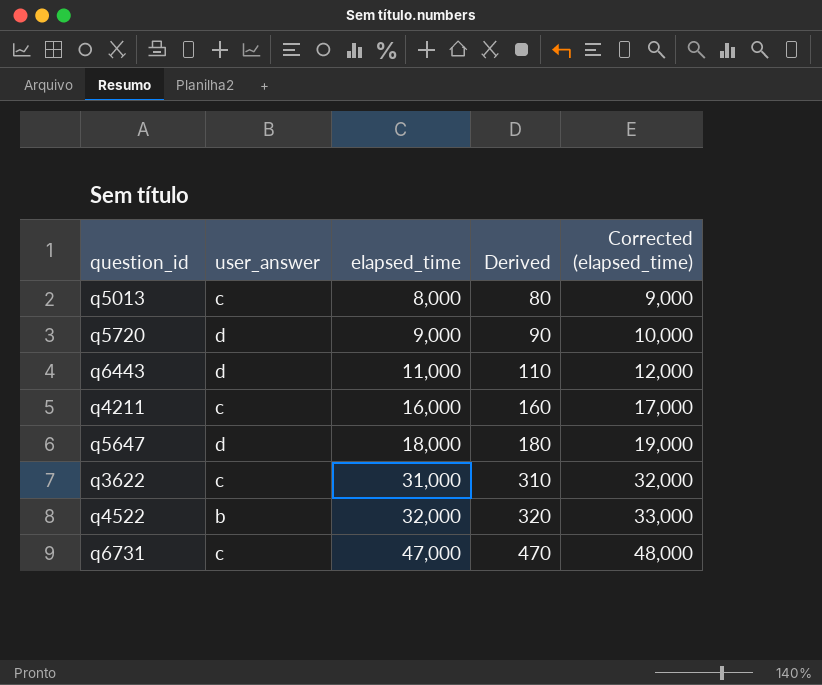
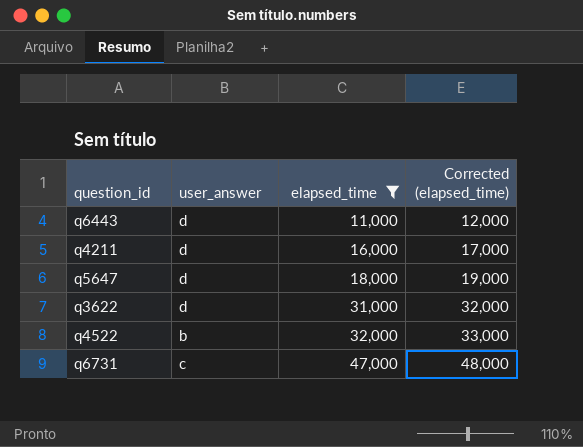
filter: none -> elapsed_time >= 11,000
column Derived | formula: [elapsed_time] * 0.01 -> none
q4211 | user_answer: c -> d
q3622 | user_answer: c -> d

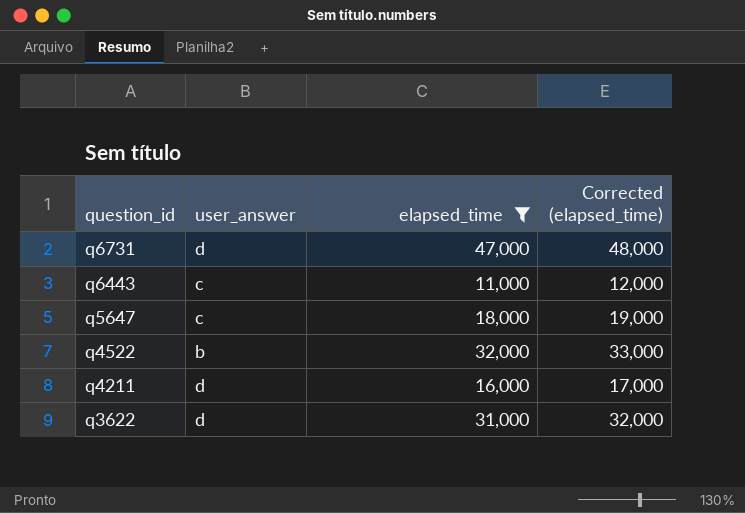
row order: elapsed_time ascending -> question_id descending
q6731 | user_answer: c -> d
q6443 | user_answer: d -> c
q5647 | user_answer: d -> c

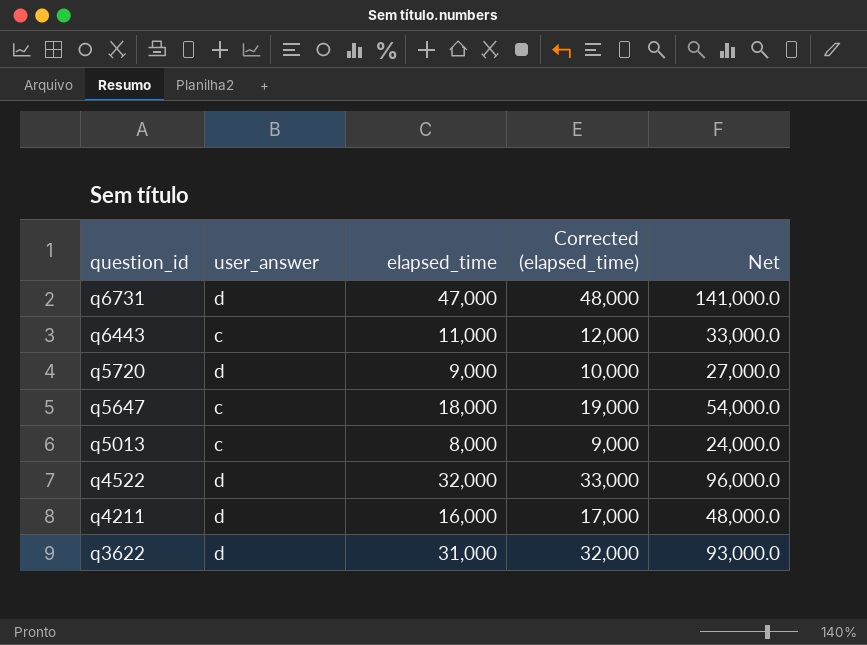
filter: elapsed_time >= 11,000 -> none
column Net | formula: none -> [elapsed_time] * 3
q4522 | user_answer: b -> d

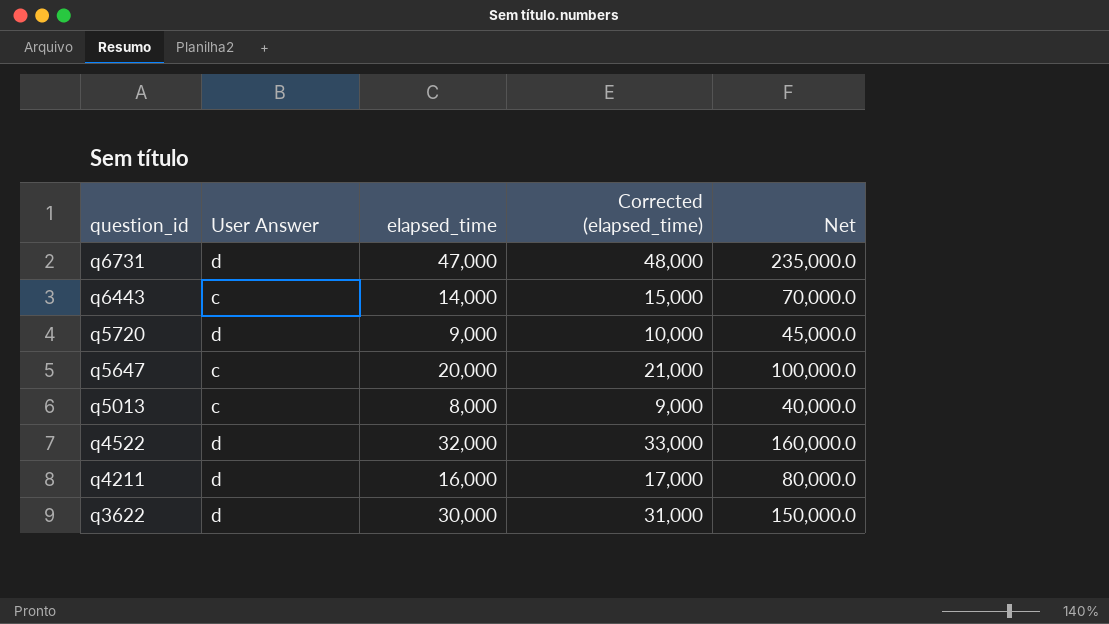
column name: user_answer -> User Answer
column Net | formula: [elapsed_time] * 3 -> [elapsed_time] * 5
q6443 | elapsed_time: 11,000 -> 14,000
q6443 | Corrected (elapsed_time): 12,000 -> 15,000
q5647 | elapsed_time: 18,000 -> 20,000
q5647 | Corrected (elapsed_time): 19,000 -> 21,000
q3622 | elapsed_time: 31,000 -> 30,000
q3622 | Corrected (elapsed_time): 32,000 -> 31,000

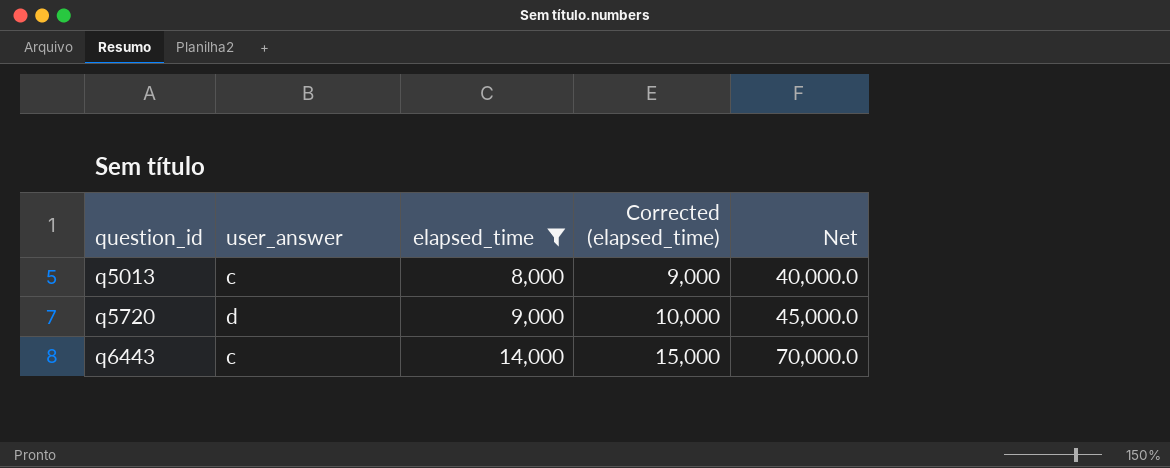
filter: none -> elapsed_time <= 14,000
row order: question_id descending -> question_id ascending
column name: User Answer -> user_answer

